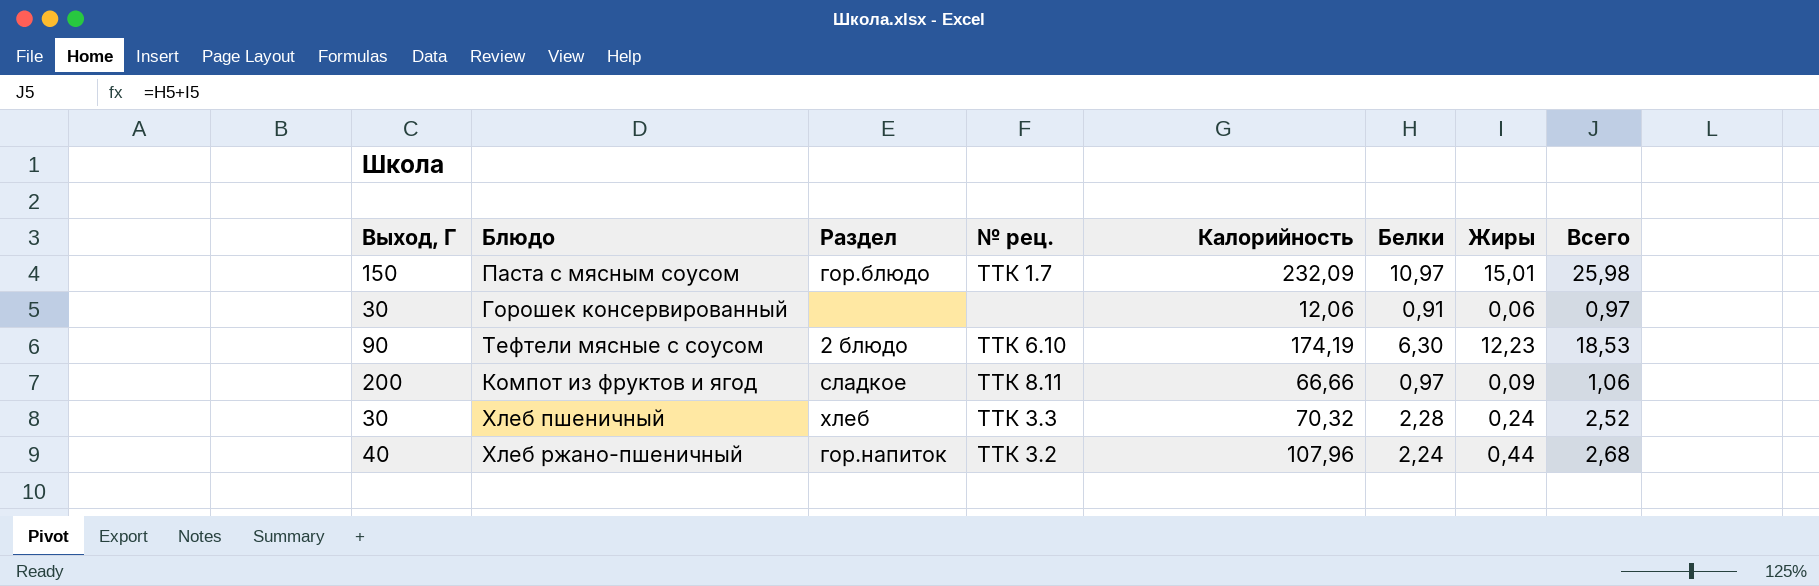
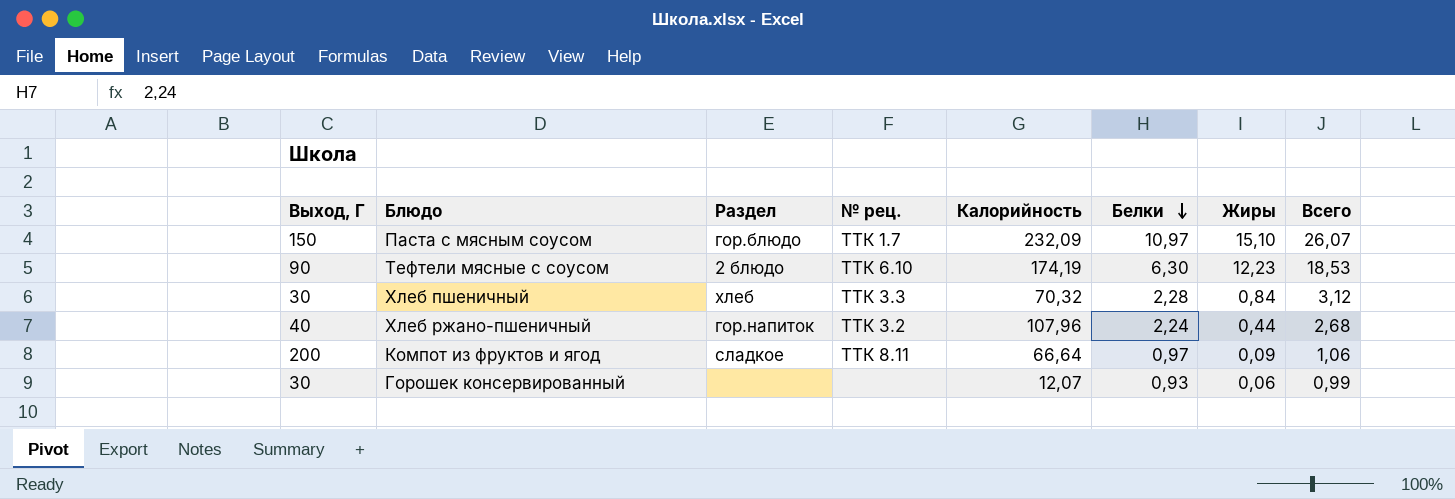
row order: none -> Белки descending
Паста с мясным соусом | Жиры: 15,01 -> 15,10
Паста с мясным соусом | Всего: 25,98 -> 26,07
Хлеб пшеничный | Жиры: 0,24 -> 0,84
Хлеб пшеничный | Всего: 2,52 -> 3,12
Компот из фруктов и ягод | Калорийность: 66,66 -> 66,64
Горошек консервированный | Калорийность: 12,06 -> 12,07
Горошек консервированный | Белки: 0,91 -> 0,93
Горошек консервированный | Всего: 0,97 -> 0,99

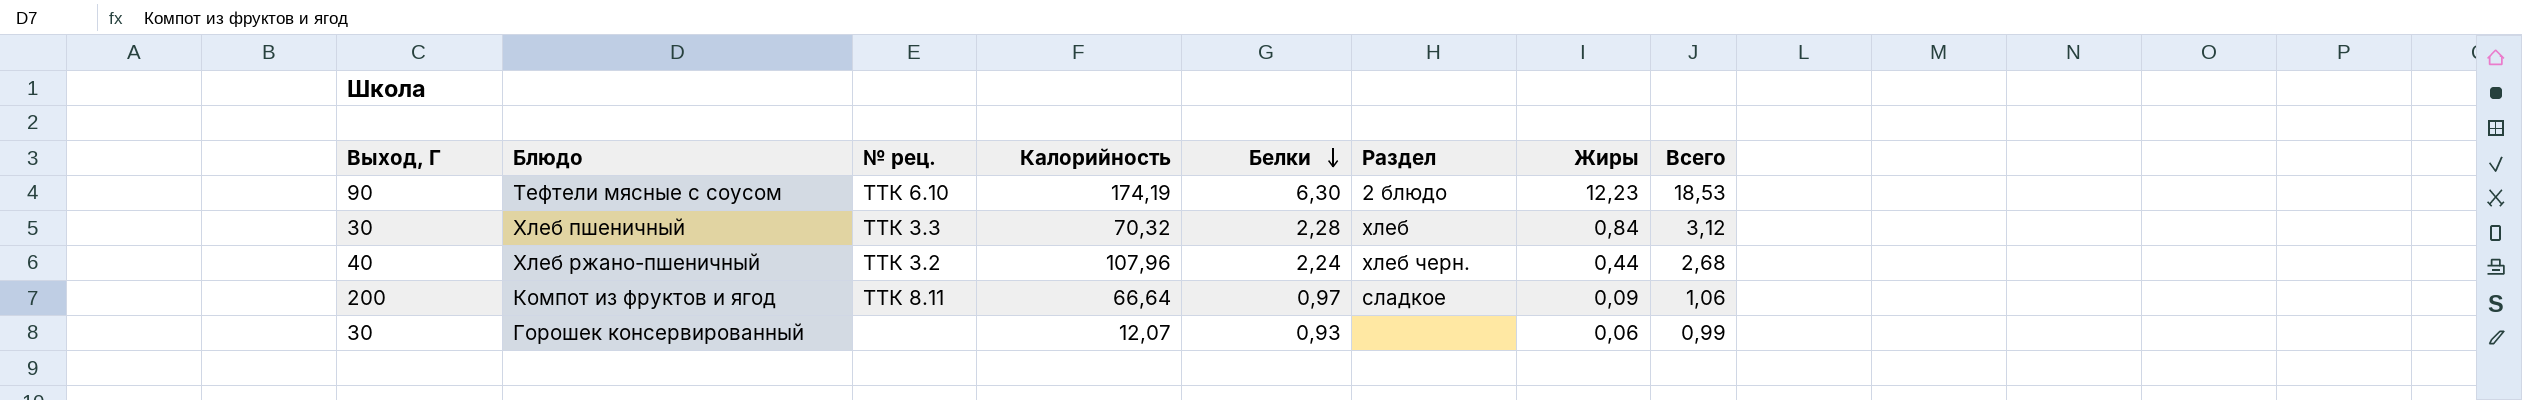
column Раздел | position: 3 -> 6
row Паста с мясным соусом: 150 | гор.блюдо | ТТК 1.7 | 232,09 | 10,97 | 15,10 | 26,07 -> none
Хлеб ржано-пшеничный | Раздел: гор.напиток -> хлеб черн.

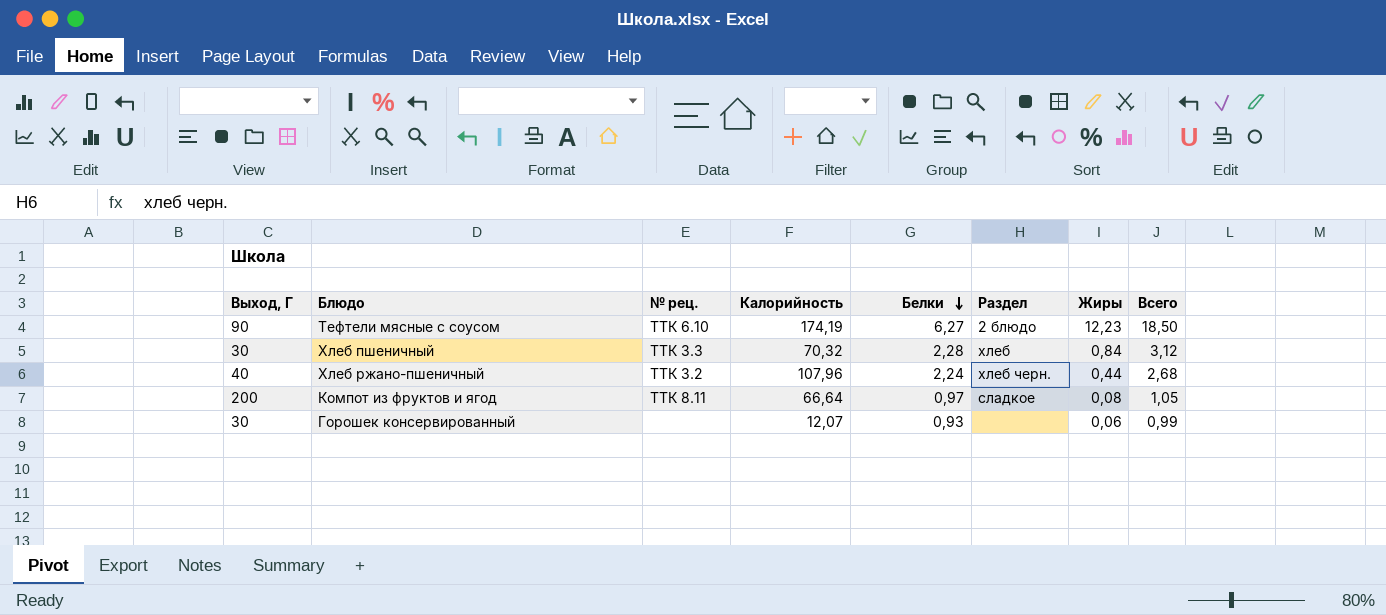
Тефтели мясные с соусом | Белки: 6,30 -> 6,27
Тефтели мясные с соусом | Всего: 18,53 -> 18,50
Компот из фруктов и ягод | Жиры: 0,09 -> 0,08
Компот из фруктов и ягод | Всего: 1,06 -> 1,05

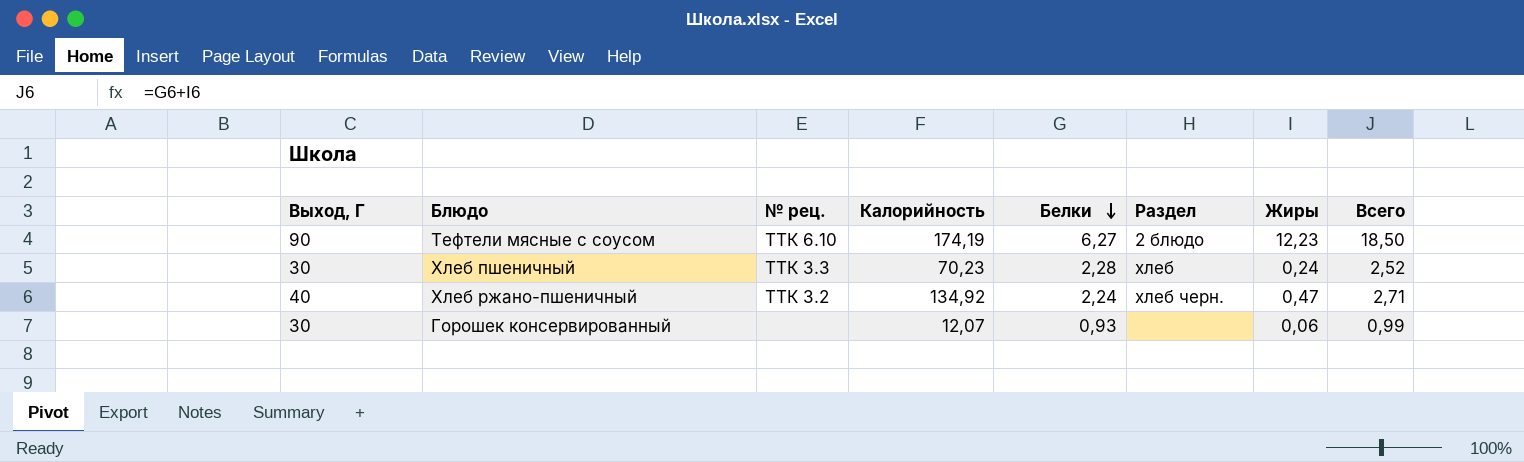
row Компот из фруктов и ягод: 200 | ТТК 8.11 | 66,64 | 0,97 | сладкое | 0,08 | 1,05 -> none
Хлеб пшеничный | Калорийность: 70,32 -> 70,23
Хлеб пшеничный | Жиры: 0,84 -> 0,24
Хлеб пшеничный | Всего: 3,12 -> 2,52
Хлеб ржано-пшеничный | Калорийность: 107,96 -> 134,92
Хлеб ржано-пшеничный | Жиры: 0,44 -> 0,47
Хлеб ржано-пшеничный | Всего: 2,68 -> 2,71

